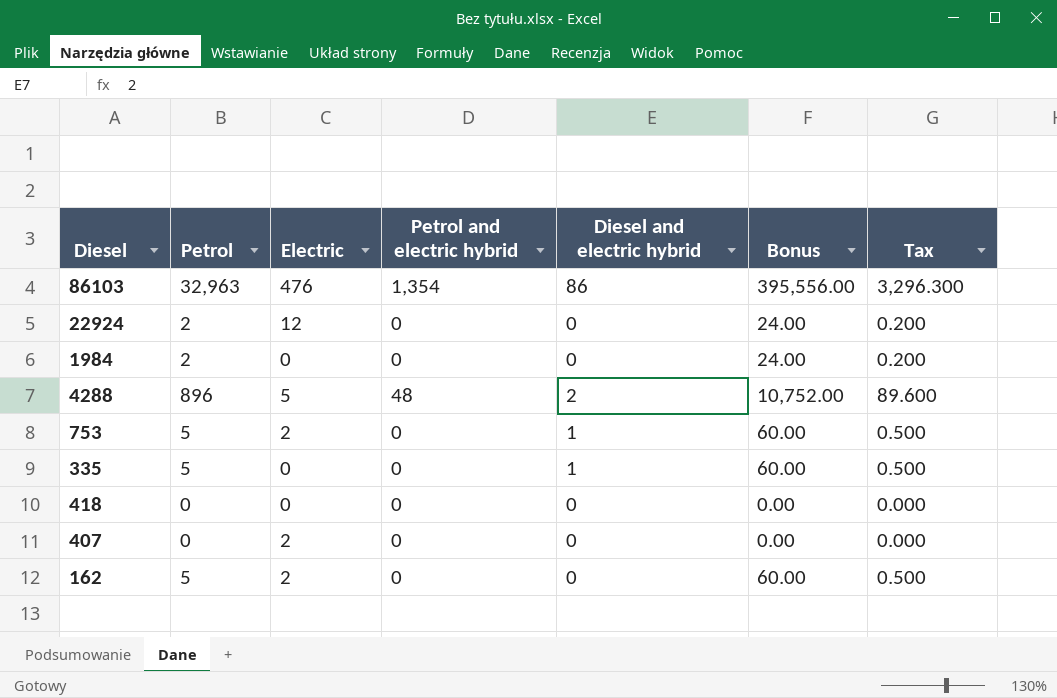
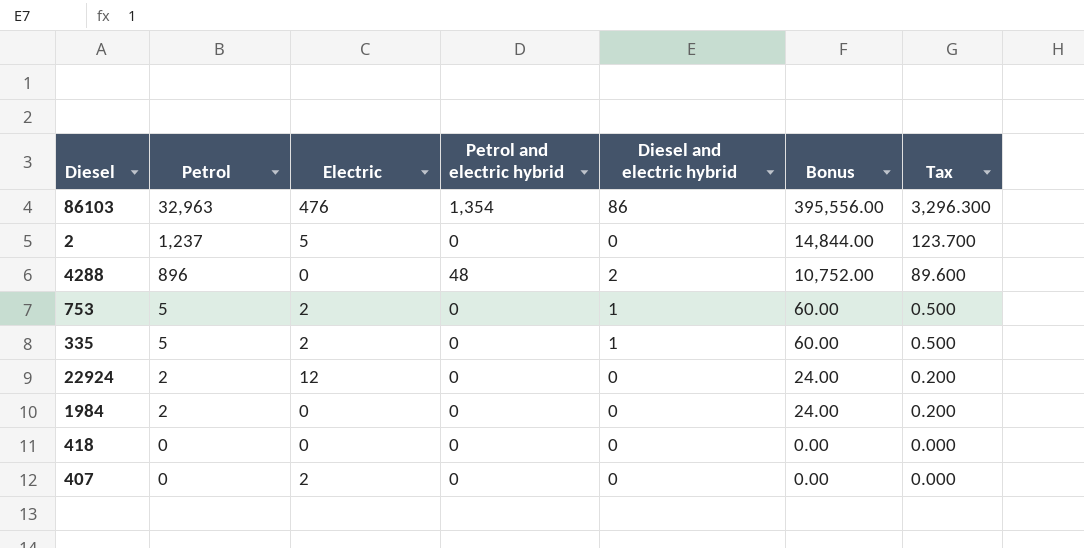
row order: none -> Petrol descending
row 162: 5 | 2 | 0 | 0 | 60.00 | 0.500 -> none
row 2: none -> 1,237 | 5 | 0 | 0 | 14,844.00 | 123.700
4288 | Electric: 5 -> 0
335 | Electric: 0 -> 2

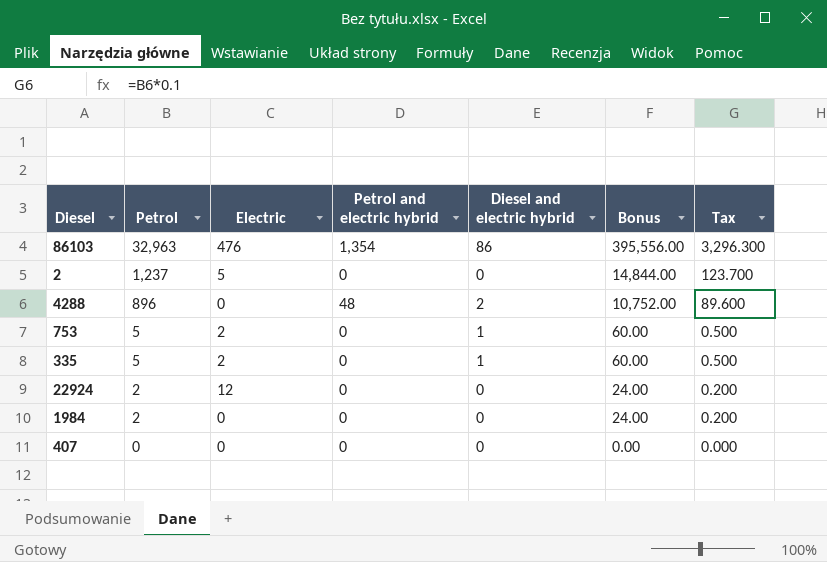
row 418: 0 | 0 | 0 | 0 | 0.00 | 0.000 -> none
407 | Electric: 2 -> 0

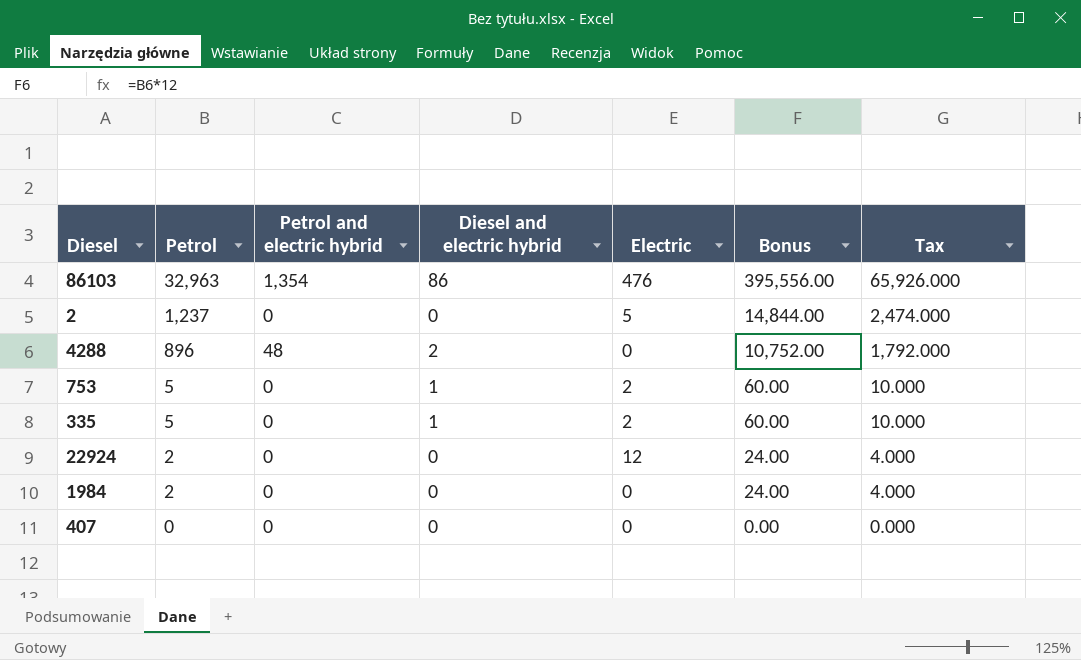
column Electric | position: 3 -> 5
column Tax | formula: [Petrol] * 0.1 -> [Petrol] * 2

